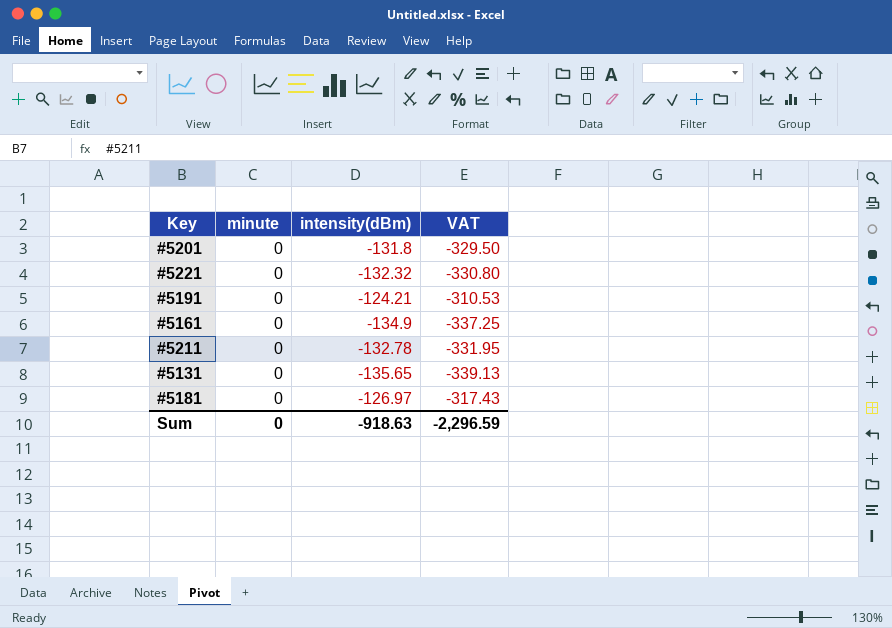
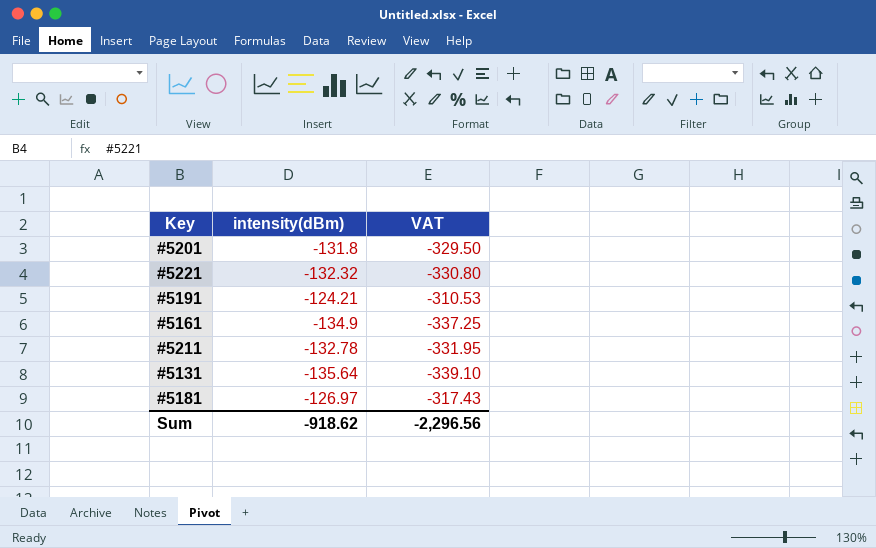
column minute | position: 2 -> none
#5131 | intensity(dBm): -135.65 -> -135.64
#5131 | VAT: -339.13 -> -339.10
Sum | intensity(dBm): -918.63 -> -918.62
Sum | VAT: -2,296.59 -> -2,296.56

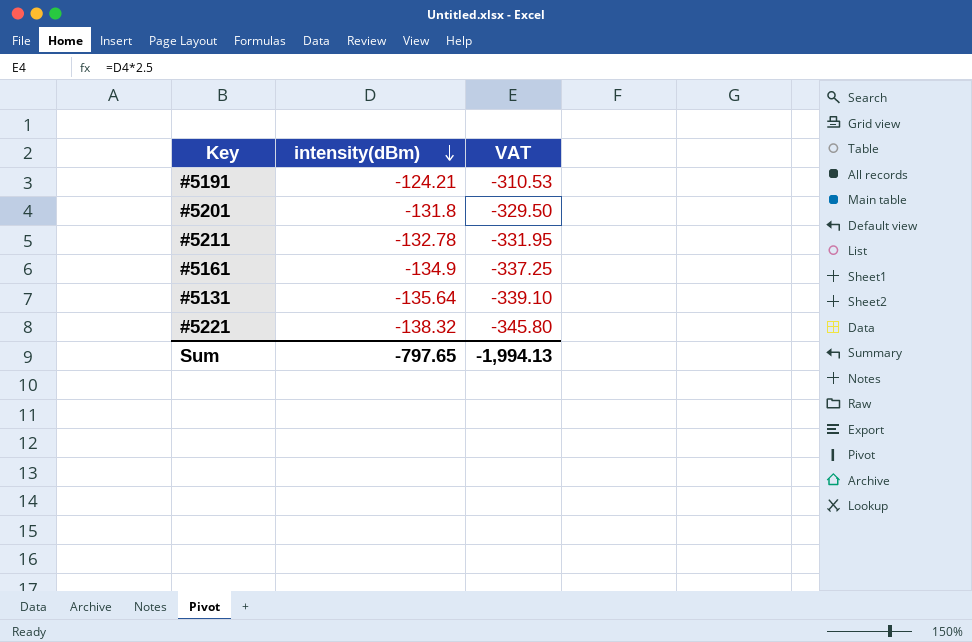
row order: none -> intensity(dBm) descending
row #5181: -126.97 | -317.43 -> none
#5221 | intensity(dBm): -132.32 -> -138.32
#5221 | VAT: -330.80 -> -345.80
Sum | intensity(dBm): -918.62 -> -797.65
Sum | VAT: -2,296.56 -> -1,994.13

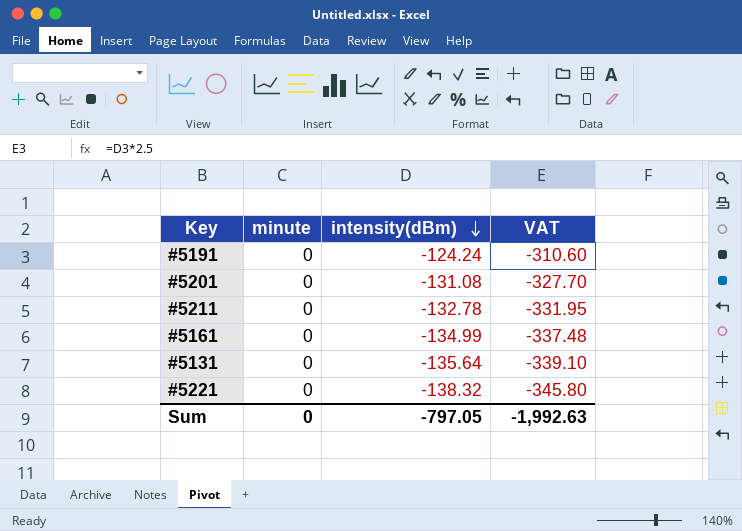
column minute | position: none -> 2
#5191 | intensity(dBm): -124.21 -> -124.24
#5191 | VAT: -310.53 -> -310.60
#5201 | intensity(dBm): -131.8 -> -131.08
#5201 | VAT: -329.50 -> -327.70
#5161 | intensity(dBm): -134.9 -> -134.99
#5161 | VAT: -337.25 -> -337.48
Sum | intensity(dBm): -797.65 -> -797.05
Sum | VAT: -1,994.13 -> -1,992.63

